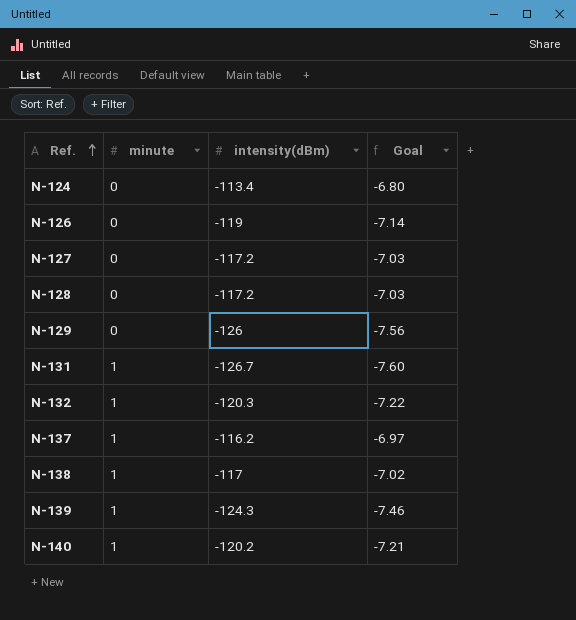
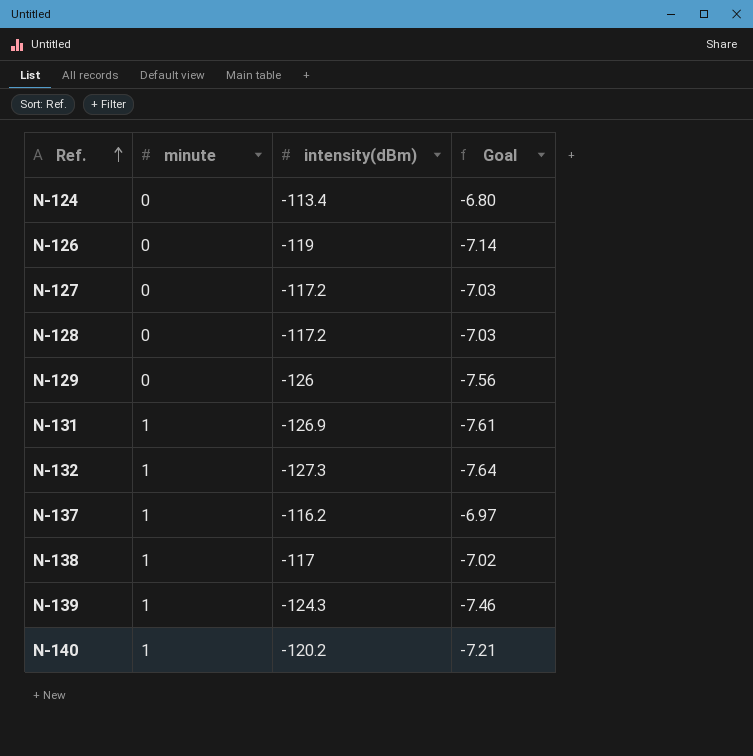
N-131 | intensity(dBm): -126.7 -> -126.9
N-131 | Goal: -7.60 -> -7.61
N-132 | intensity(dBm): -120.3 -> -127.3
N-132 | Goal: -7.22 -> -7.64

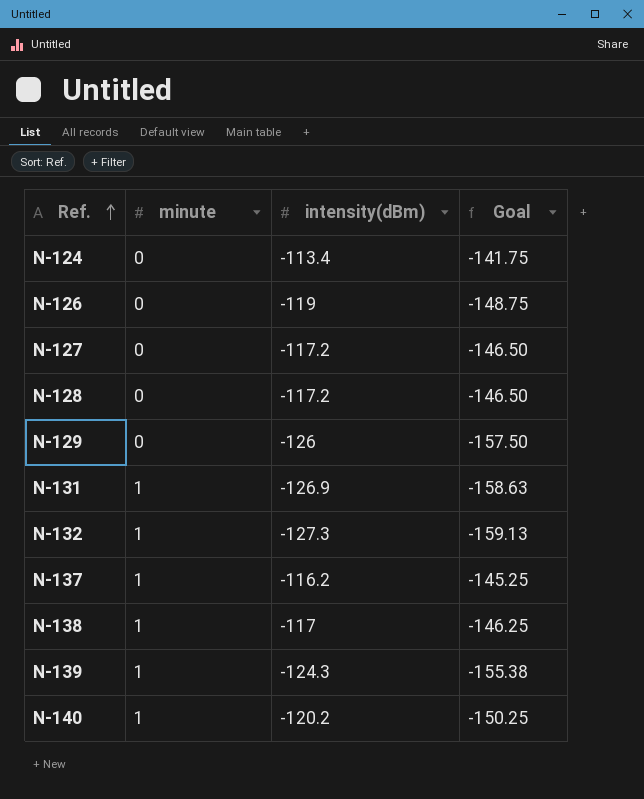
column Goal | formula: [intensity(dBm)] * 0.06 -> [intensity(dBm)] * 1.25

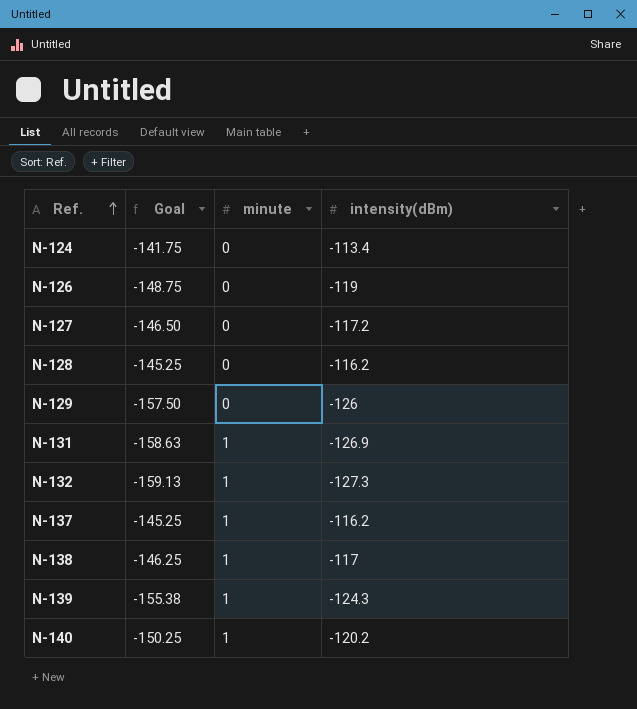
column Goal | position: 4 -> 2
N-128 | Goal: -146.50 -> -145.25
N-128 | intensity(dBm): -117.2 -> -116.2

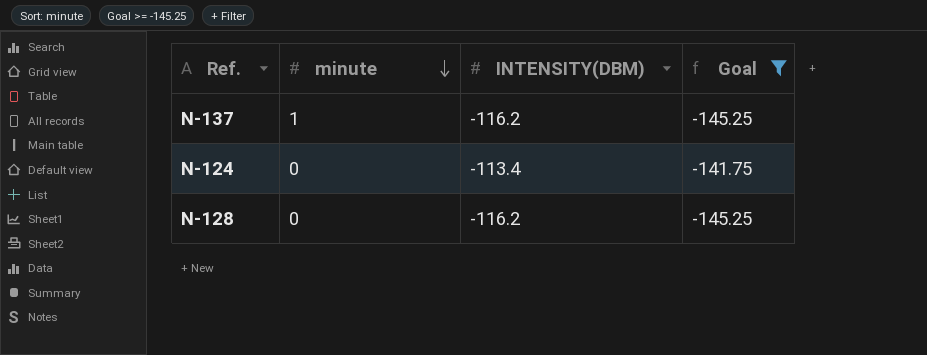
filter: none -> Goal >= -145.25
row order: Ref. ascending -> minute descending
column name: intensity(dBm) -> INTENSITY(DBM)
column Goal | position: 2 -> 4

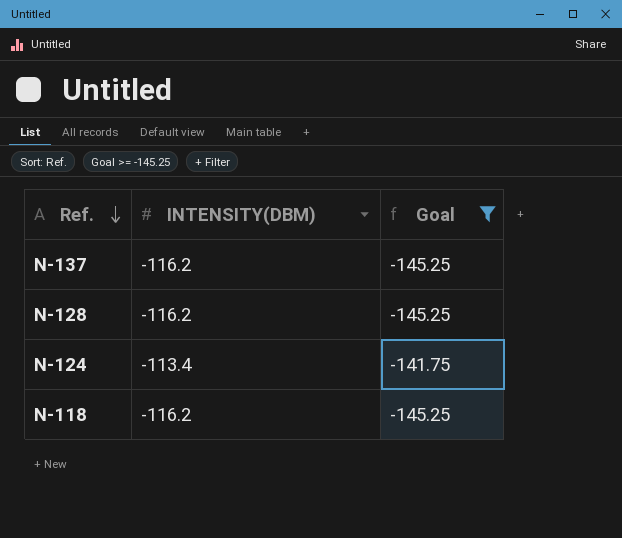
row order: minute descending -> Ref. descending
column minute | position: 2 -> none
row N-118: none -> -116.2 | -145.25

